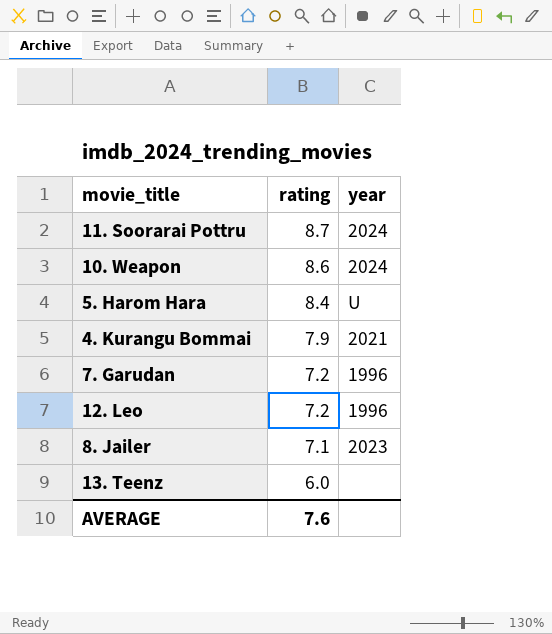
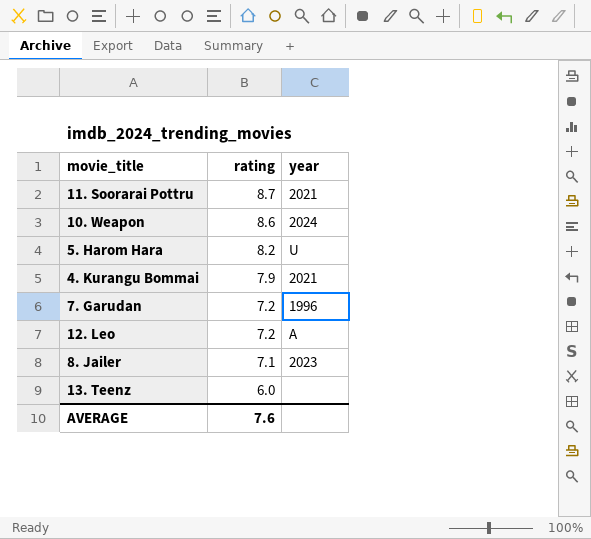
11. Soorarai Pottru | year: 2024 -> 2021
5. Harom Hara | rating: 8.4 -> 8.2
12. Leo | year: 1996 -> A

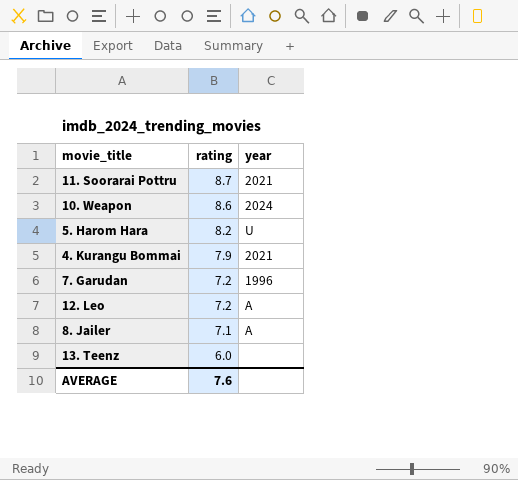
8. Jailer | year: 2023 -> A

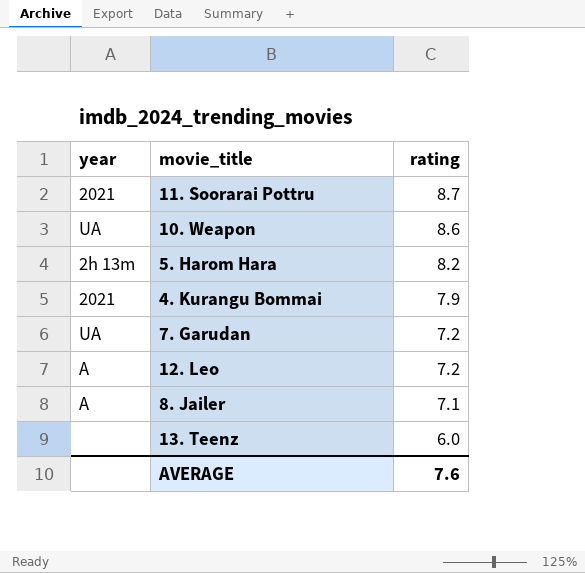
column year | position: 3 -> 1
10. Weapon | year: 2024 -> UA
5. Harom Hara | year: U -> 2h 13m
7. Garudan | year: 1996 -> UA

